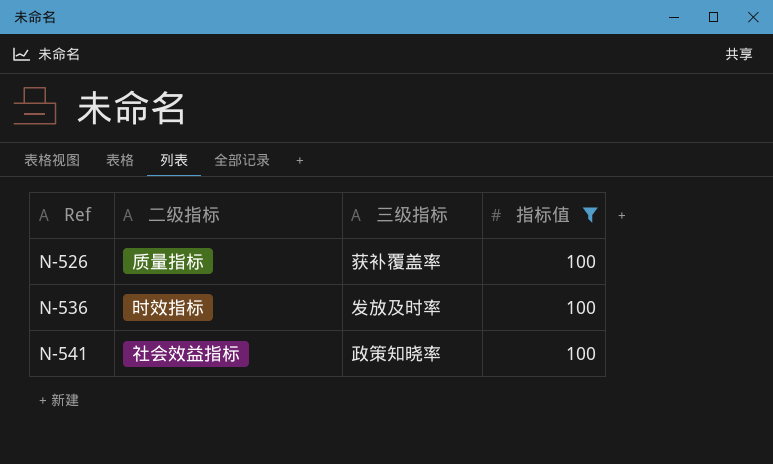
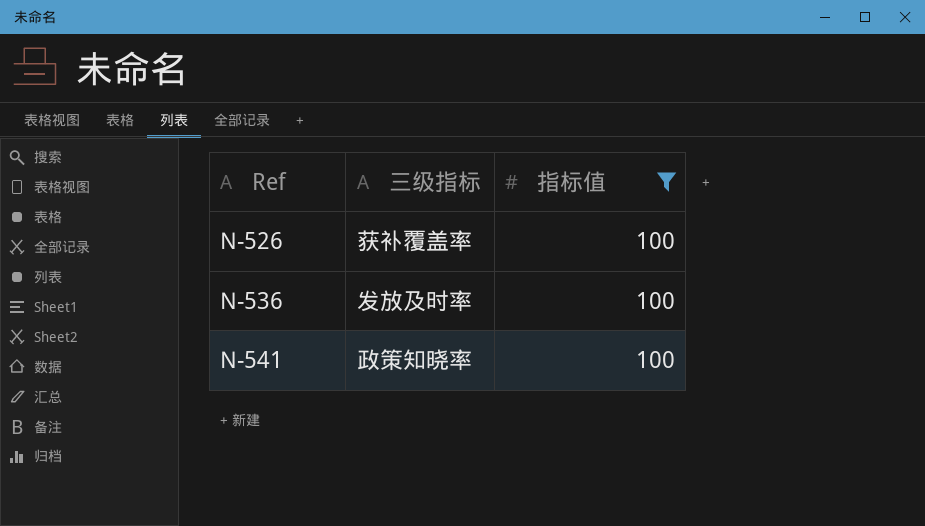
column 二级指标 | position: 2 -> none

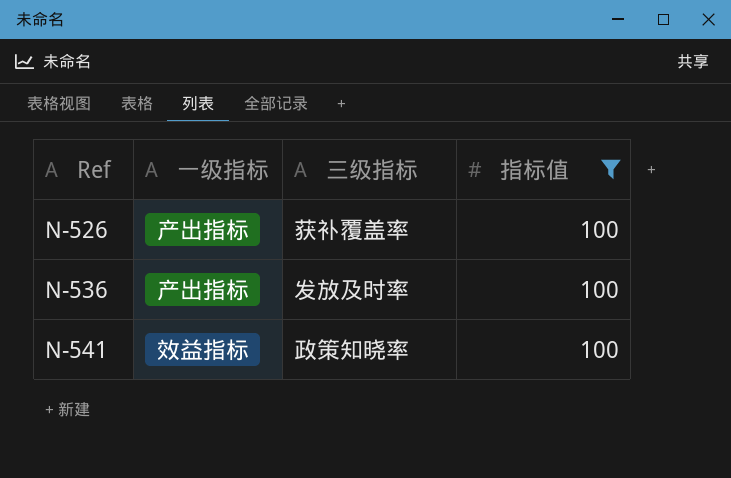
column 一级指标 | position: none -> 2

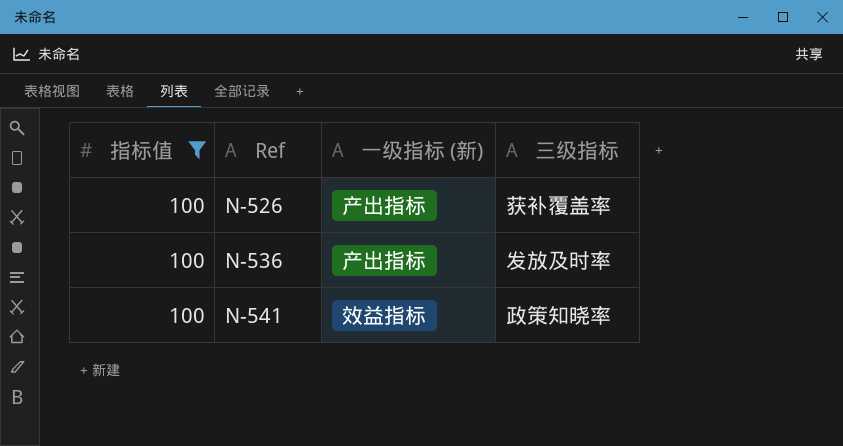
column 指标值 | position: 4 -> 1
column name: 一级指标 -> 一级指标 (新)

